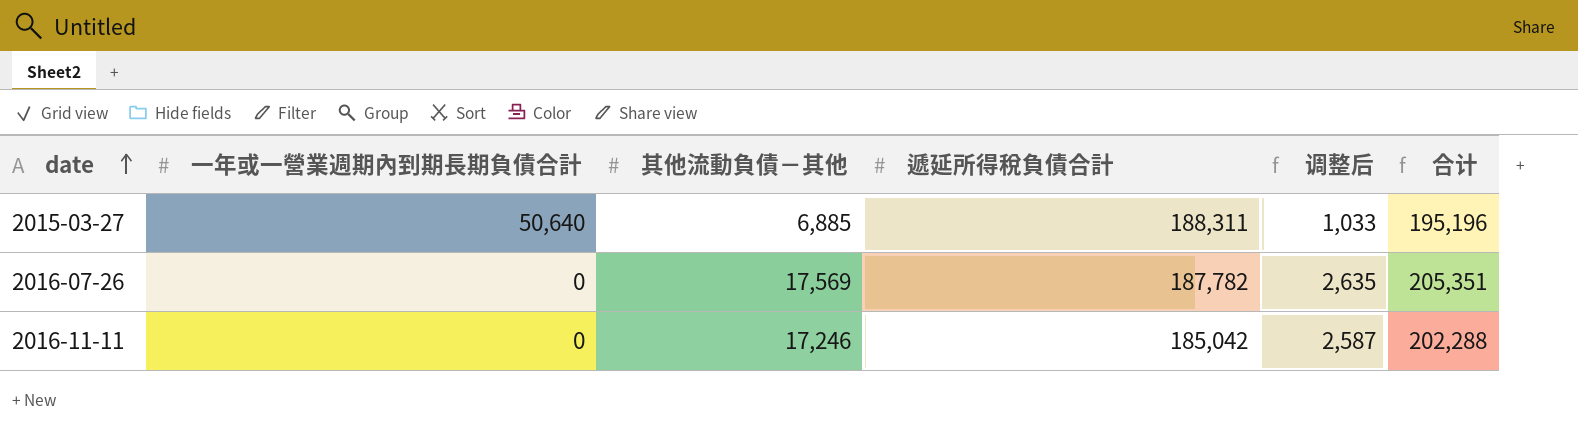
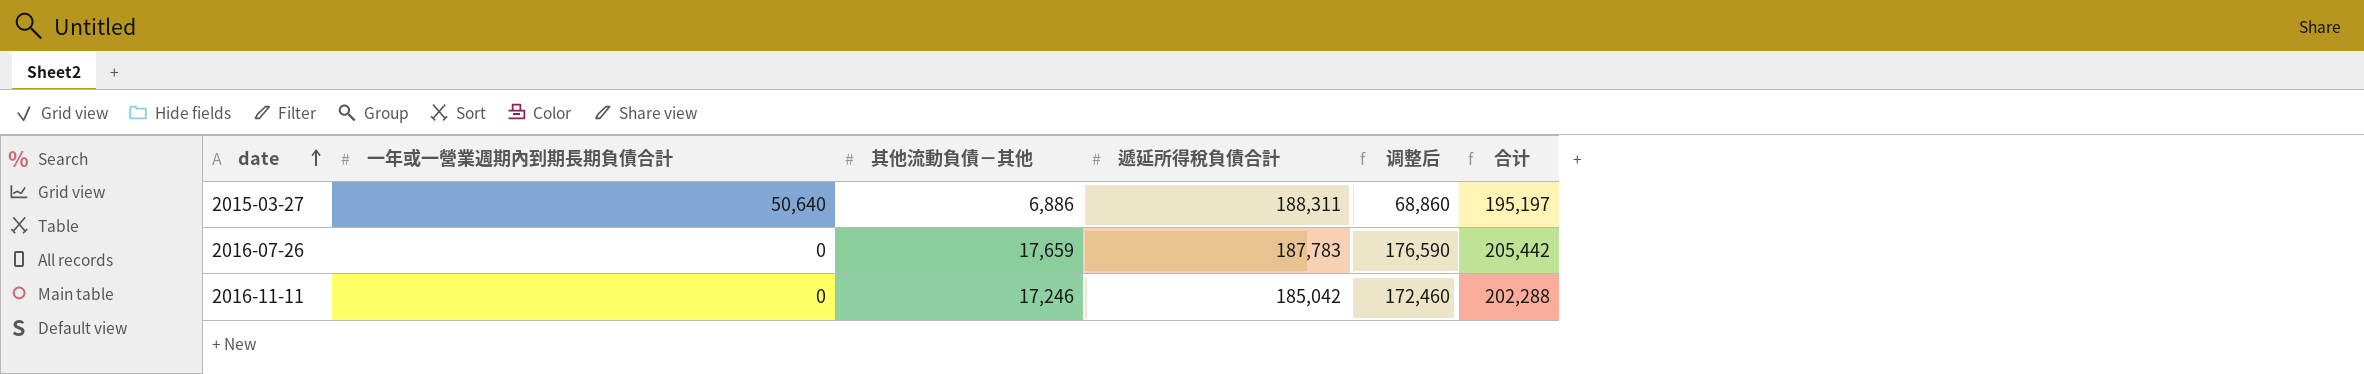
column 调整后 | formula: [其他流動負債－其他] * 0.15 -> [其他流動負債－其他] * 10
2015-03-27 | 其他流動負債－其他: 6,885 -> 6,886
2015-03-27 | 合计: 195,196 -> 195,197
2016-07-26 | 其他流動負債－其他: 17,569 -> 17,659
2016-07-26 | 遞延所得稅負債合計: 187,782 -> 187,783
2016-07-26 | 合计: 205,351 -> 205,442

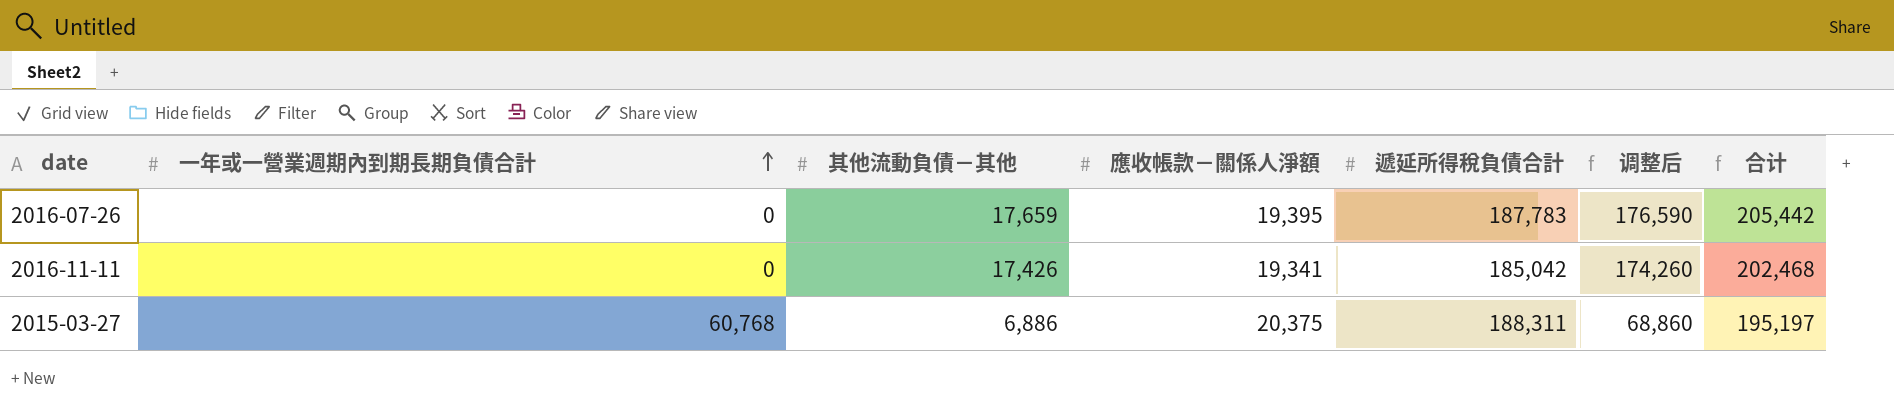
row order: date ascending -> 一年或一營業週期內到期長期負債合計 ascending
column 應收帳款－關係人淨額 | position: none -> 4
2016-11-11 | 其他流動負債－其他: 17,246 -> 17,426
2016-11-11 | 调整后: 172,460 -> 174,260
2016-11-11 | 合计: 202,288 -> 202,468
2015-03-27 | 一年或一營業週期內到期長期負債合計: 50,640 -> 60,768

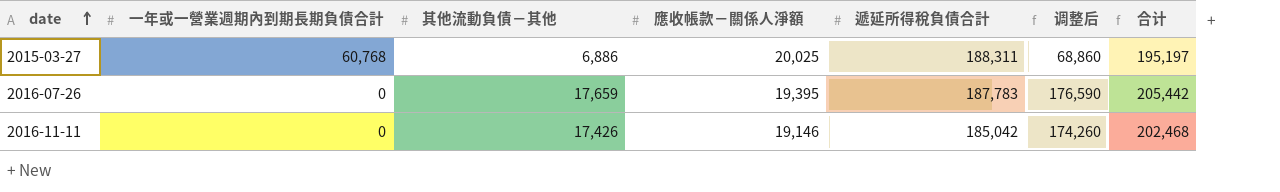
row order: 一年或一營業週期內到期長期負債合計 ascending -> date ascending
2015-03-27 | 應收帳款－關係人淨額: 20,375 -> 20,025
2016-11-11 | 應收帳款－關係人淨額: 19,341 -> 19,146

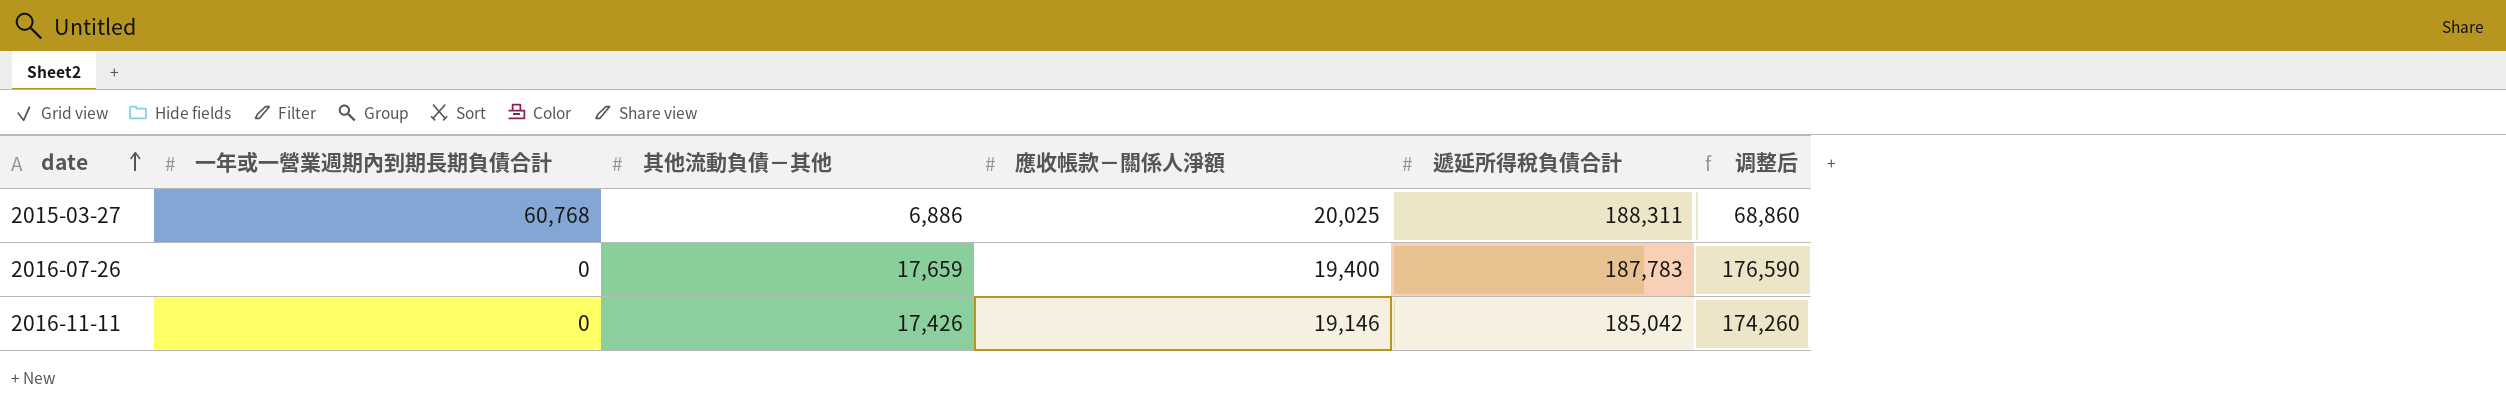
column 合计 | formula: [其他流動負債－其他] + [遞延所得稅負債合計] -> none
2016-07-26 | 應收帳款－關係人淨額: 19,395 -> 19,400

